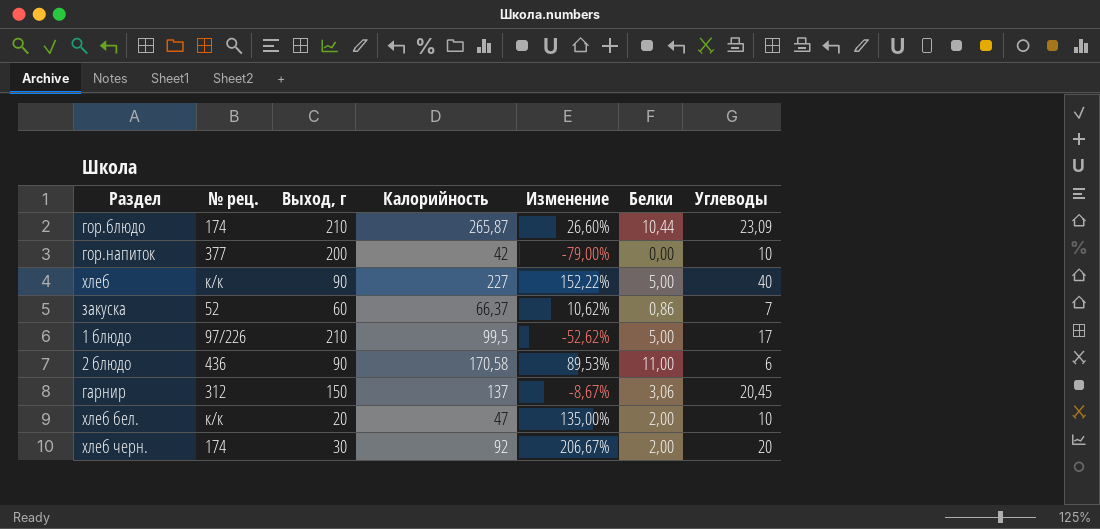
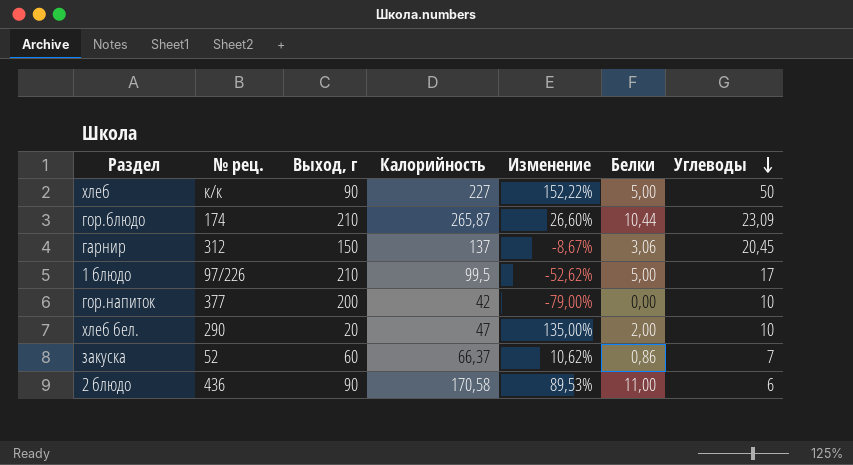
row order: none -> Углеводы descending
row хлеб черн.: 174 | 30 | 92 | 206,67% | 2,00 | 20 -> none
хлеб | Углеводы: 40 -> 50
хлеб бел. | № рец.: к/к -> 290

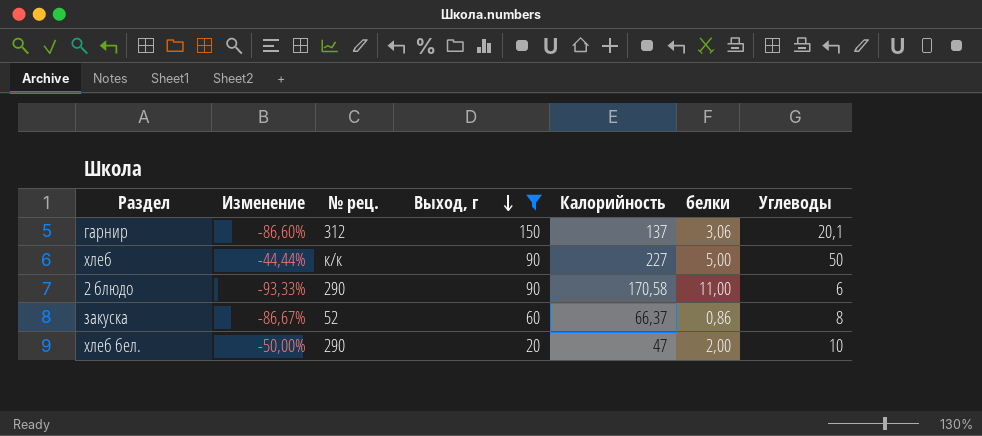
filter: none -> Выход, г <= 150
row order: Углеводы descending -> Выход, г descending
column Изменение | formula: ([Калорийность] - [Выход, г]) / [Выход, г] -> ([Углеводы] - [Выход, г]) / [Выход, г]
column Изменение | position: 5 -> 2
column name: Белки -> белки
гарнир | Углеводы: 20,45 -> 20,1
2 блюдо | № рец.: 436 -> 290
закуска | Углеводы: 7 -> 8

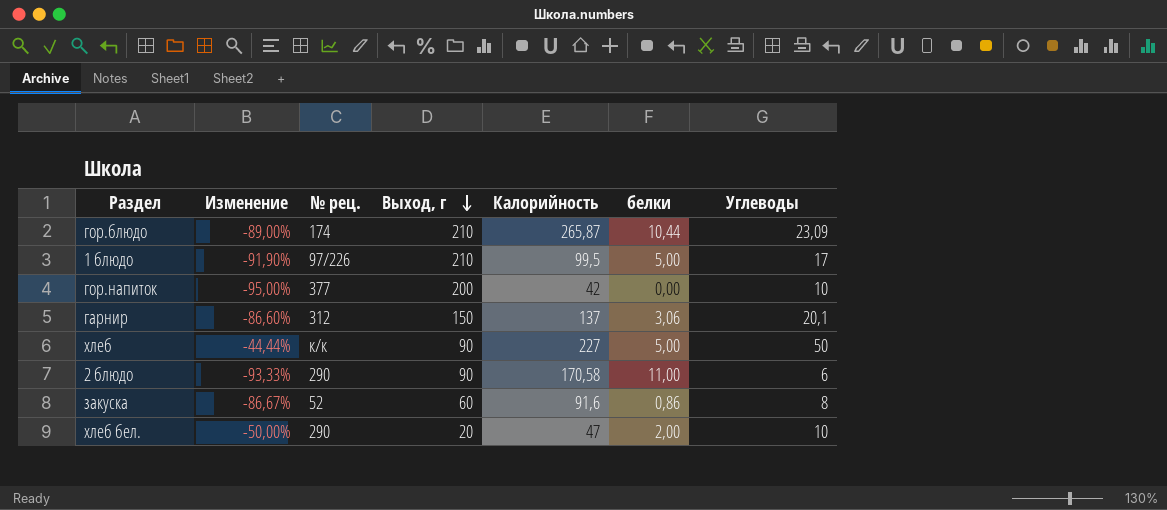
filter: Выход, г <= 150 -> none
закуска | Калорийность: 66,37 -> 91,6

